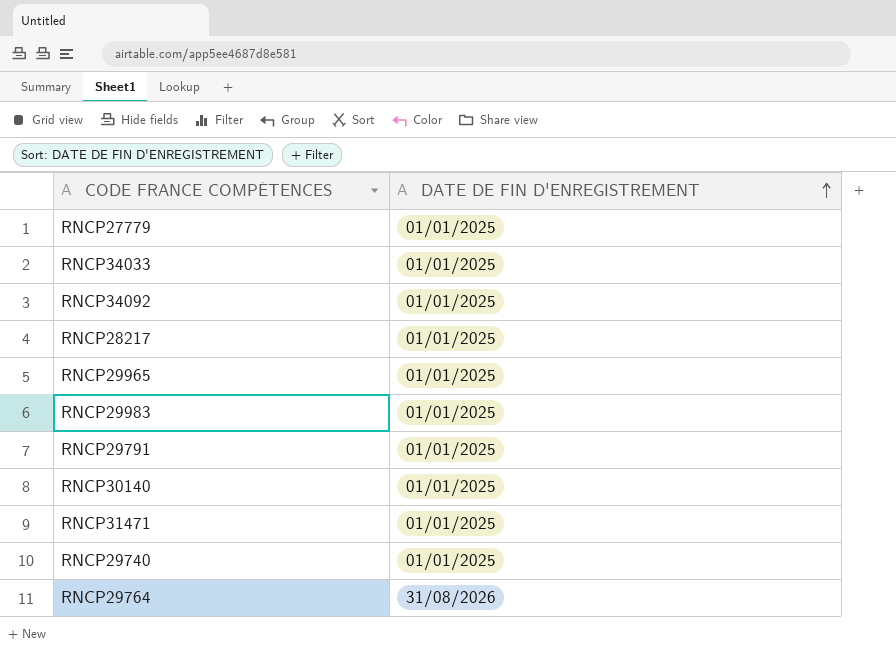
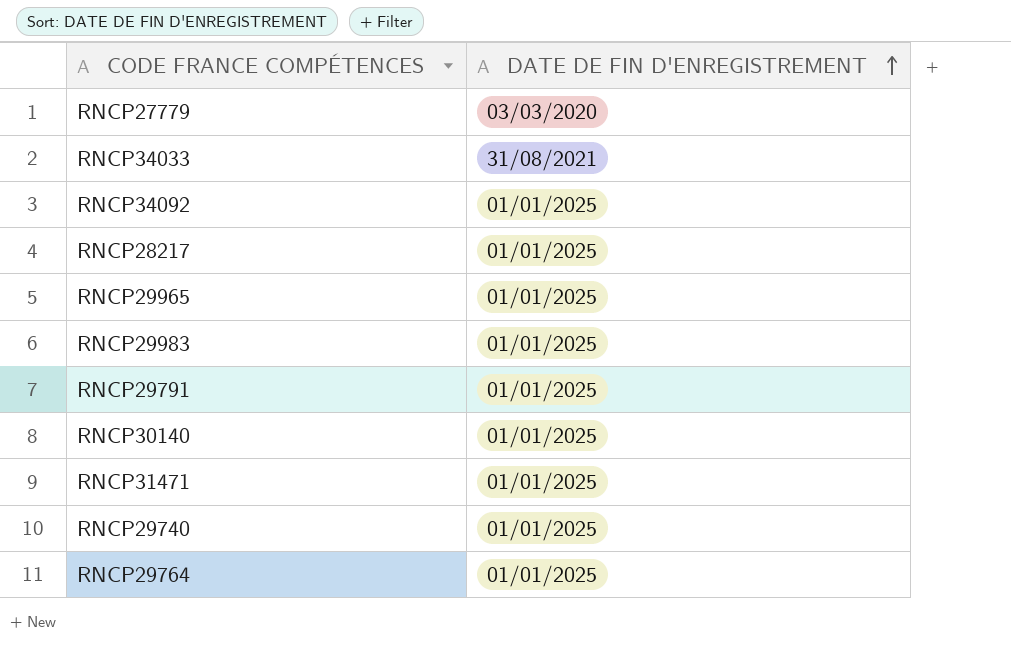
RNCP27779 | DATE DE FIN D'ENREGISTREMENT: 01/01/2025 -> 03/03/2020
RNCP34033 | DATE DE FIN D'ENREGISTREMENT: 01/01/2025 -> 31/08/2021
RNCP29764 | DATE DE FIN D'ENREGISTREMENT: 31/08/2026 -> 01/01/2025

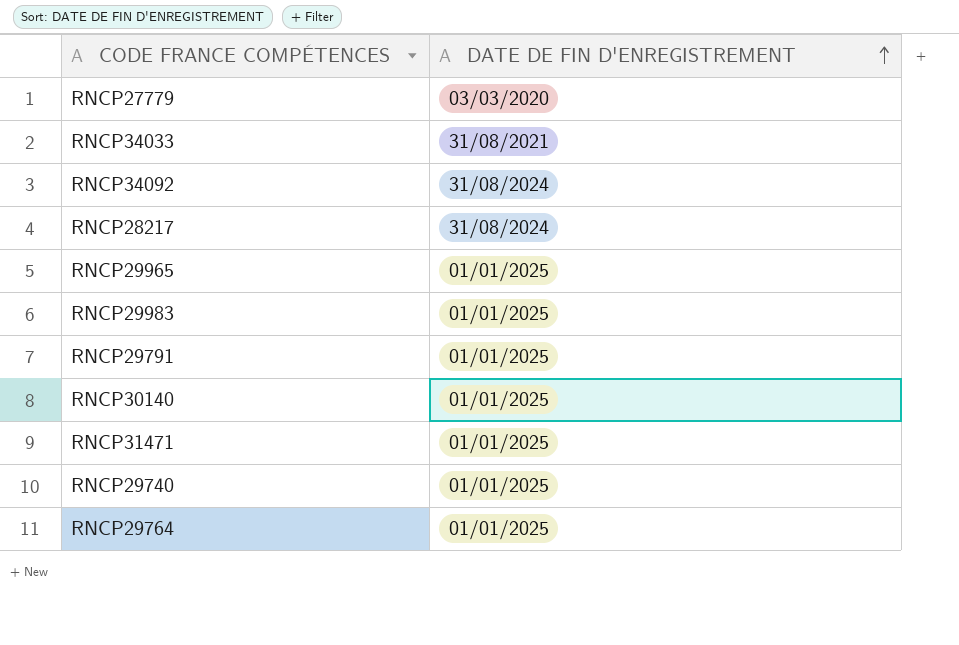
RNCP34092 | DATE DE FIN D'ENREGISTREMENT: 01/01/2025 -> 31/08/2024
RNCP28217 | DATE DE FIN D'ENREGISTREMENT: 01/01/2025 -> 31/08/2024

